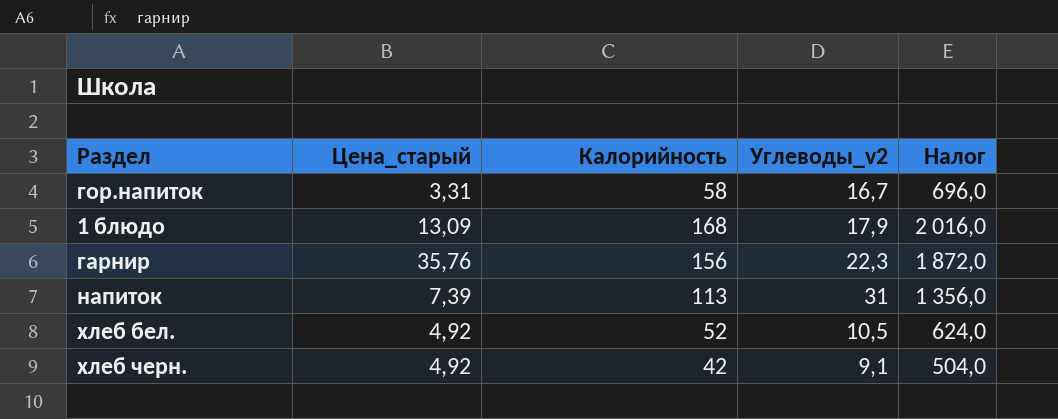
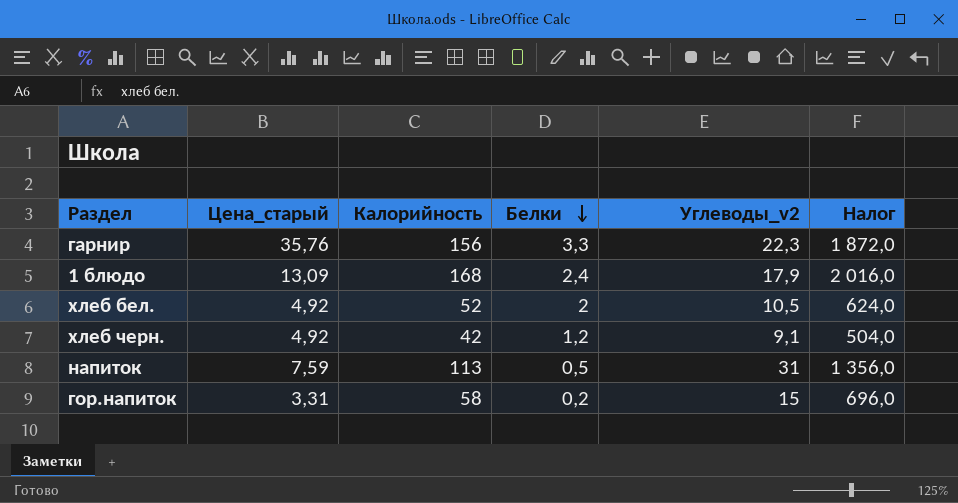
row order: none -> Белки descending
column Белки | position: none -> 4
напиток | Цена_старый: 7,39 -> 7,59
гор.напиток | Углеводы_v2: 16,7 -> 15

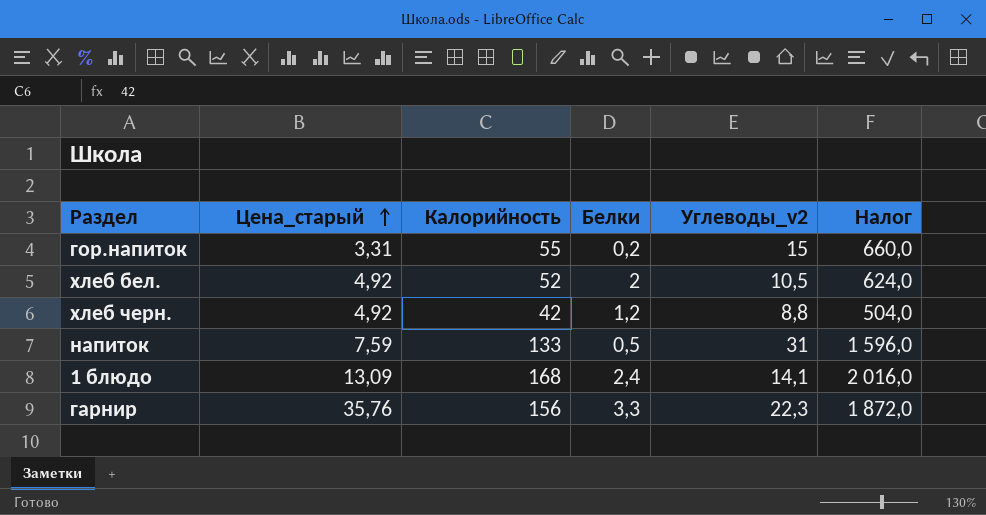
row order: Белки descending -> Цена_старый ascending
гор.напиток | Калорийность: 58 -> 55
гор.напиток | Налог: 696,0 -> 660,0
хлеб черн. | Углеводы_v2: 9,1 -> 8,8
напиток | Калорийность: 113 -> 133
напиток | Налог: 1 356,0 -> 1 596,0
1 блюдо | Углеводы_v2: 17,9 -> 14,1

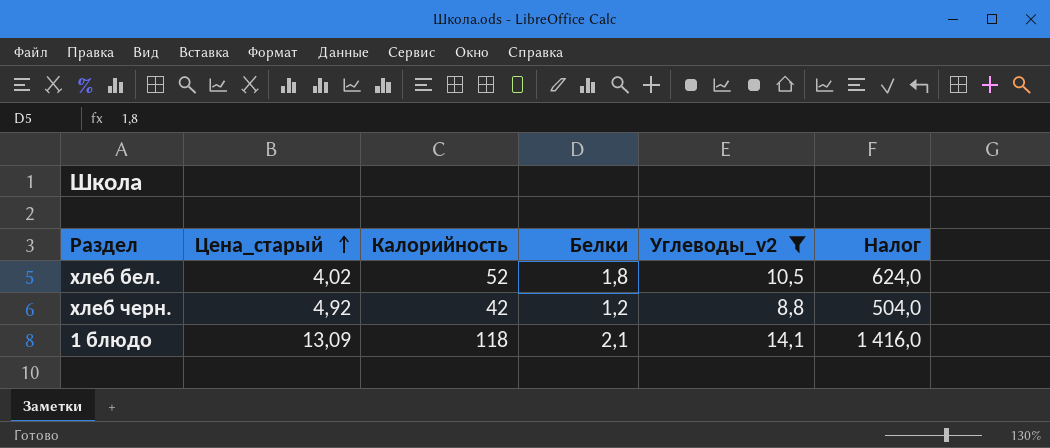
filter: none -> Углеводы_v2 <= 14,1
хлеб бел. | Цена_старый: 4,92 -> 4,02
хлеб бел. | Белки: 2 -> 1,8
1 блюдо | Калорийность: 168 -> 118
1 блюдо | Белки: 2,4 -> 2,1
1 блюдо | Налог: 2 016,0 -> 1 416,0

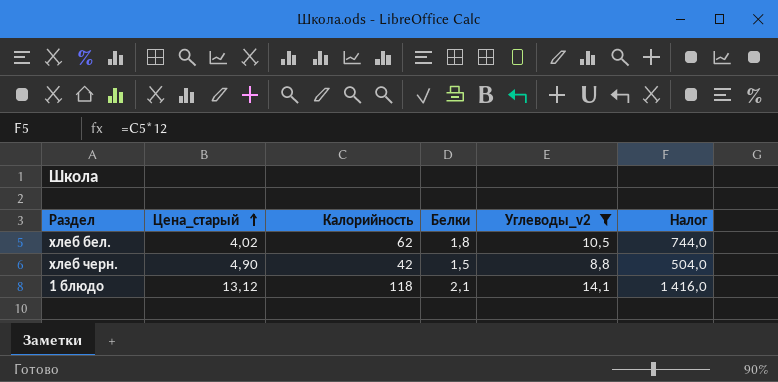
хлеб бел. | Калорийность: 52 -> 62
хлеб бел. | Налог: 624,0 -> 744,0
хлеб черн. | Цена_старый: 4,92 -> 4,90
хлеб черн. | Белки: 1,2 -> 1,5
1 блюдо | Цена_старый: 13,09 -> 13,12

